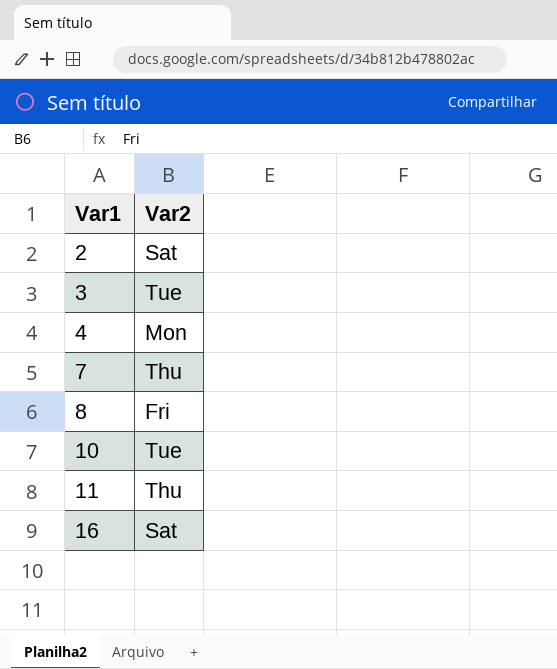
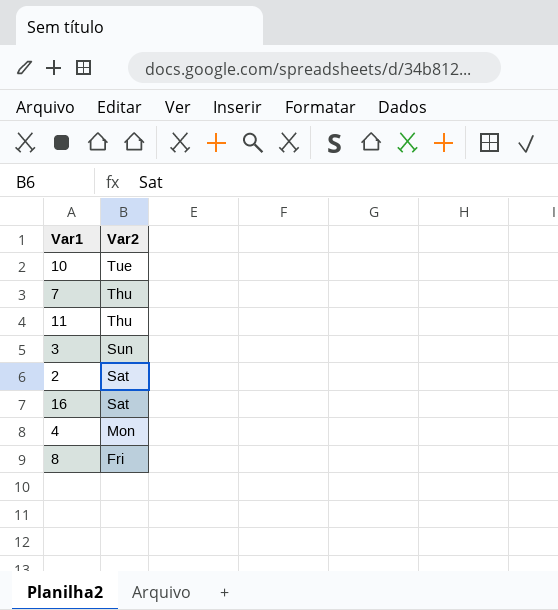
row order: Var1 ascending -> Var2 descending
3 | Var2: Tue -> Sun

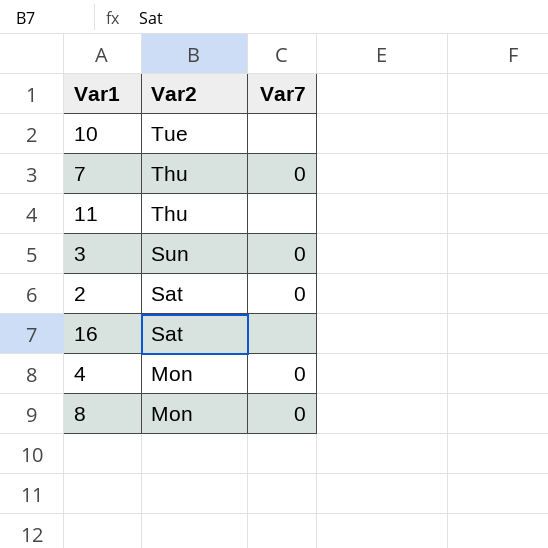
column Var7 | position: none -> 3
8 | Var2: Fri -> Mon

